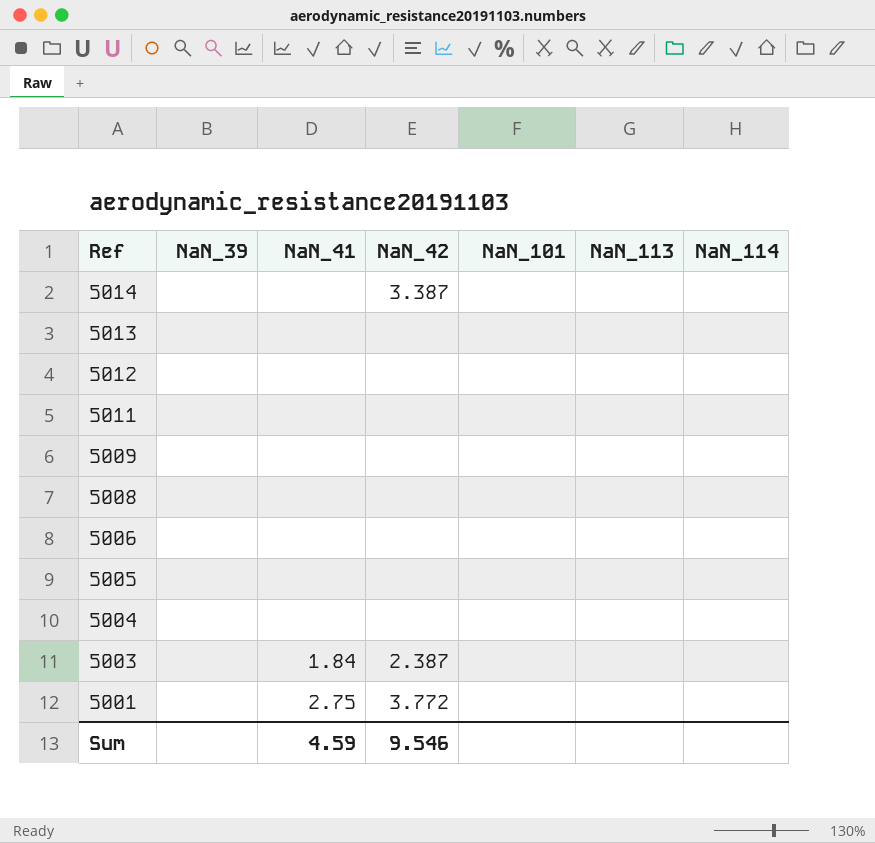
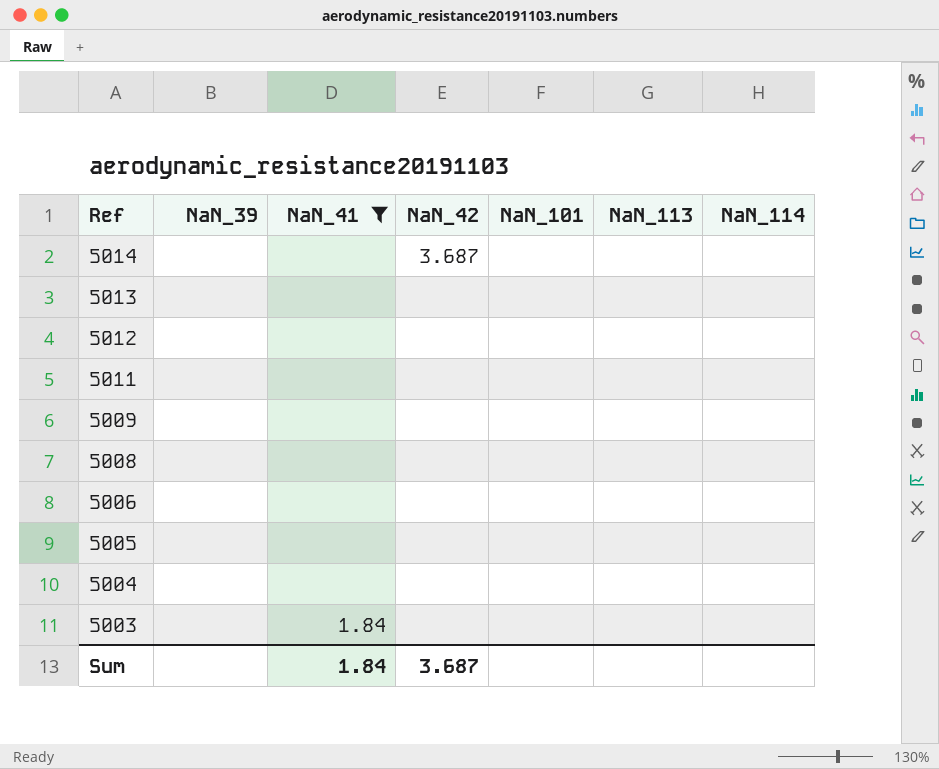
filter: none -> NaN_41 != 2.75
5014 | NaN_42: 3.387 -> 3.687
5003 | NaN_42: 2.387 -> none
Sum | NaN_41: 4.59 -> 1.84
Sum | NaN_42: 9.546 -> 3.687

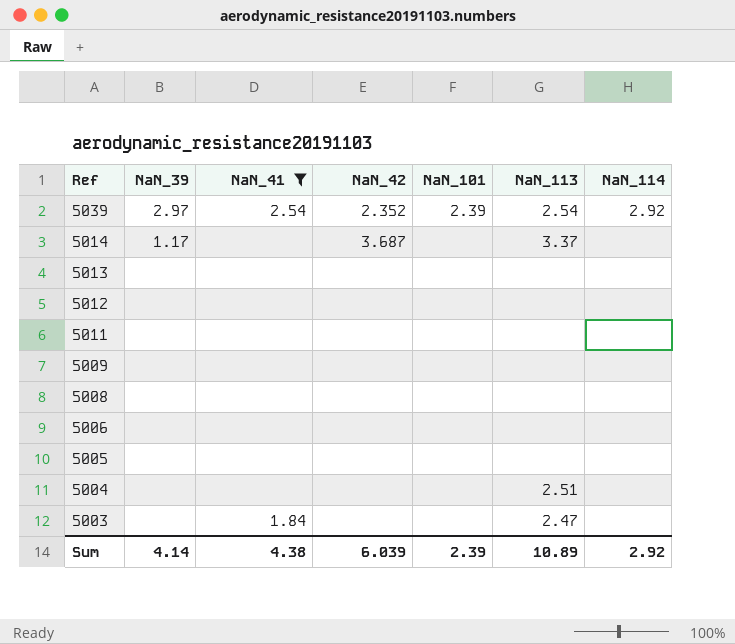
row 5039: none -> 2.97 | 2.54 | 2.352 | 2.39 | 2.54 | 2.92
5014 | NaN_39: none -> 1.17
5014 | NaN_113: none -> 3.37
5004 | NaN_113: none -> 2.51
5003 | NaN_113: none -> 2.47
Sum | NaN_39: none -> 4.14
Sum | NaN_41: 1.84 -> 4.38
Sum | NaN_42: 3.687 -> 6.039
Sum | NaN_101: none -> 2.39
Sum | NaN_113: none -> 10.89
Sum | NaN_114: none -> 2.92

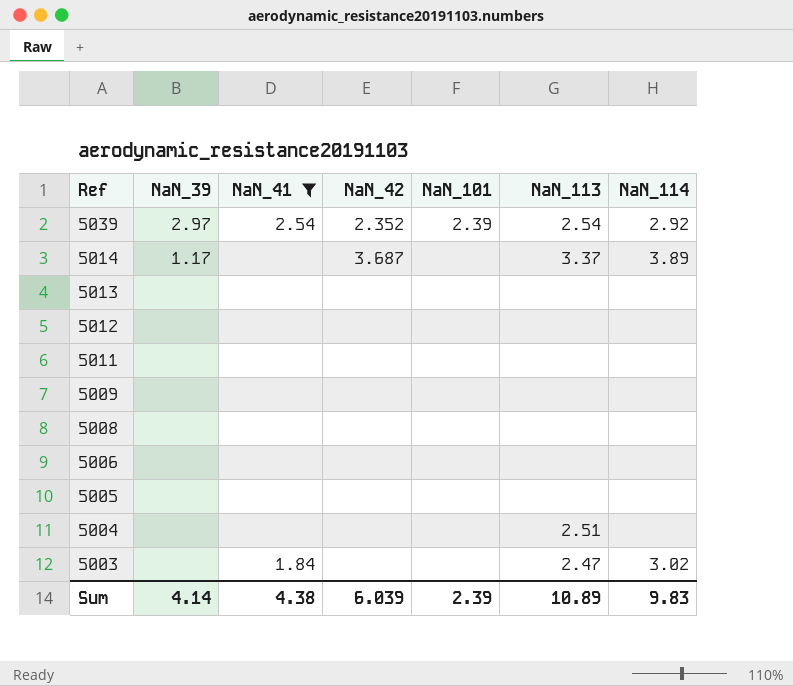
5014 | NaN_114: none -> 3.89
5003 | NaN_114: none -> 3.02
Sum | NaN_114: 2.92 -> 9.83

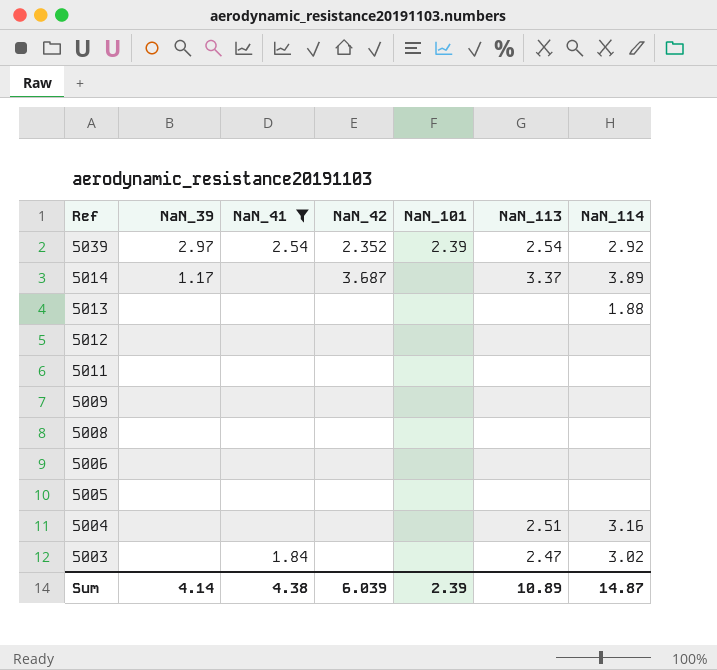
5013 | NaN_114: none -> 1.88
5004 | NaN_114: none -> 3.16
Sum | NaN_114: 9.83 -> 14.87

